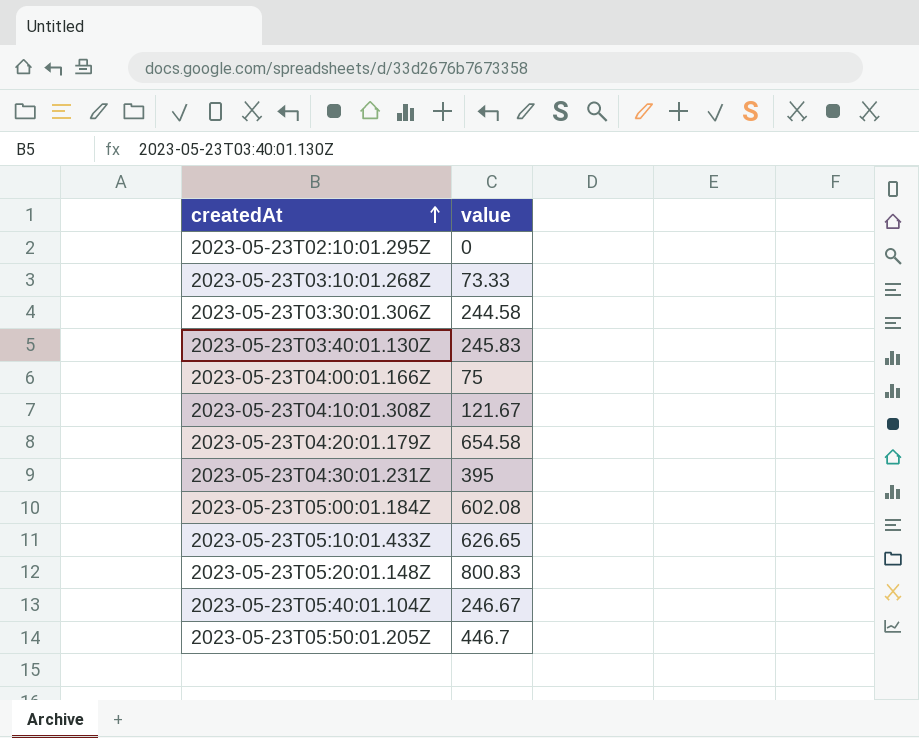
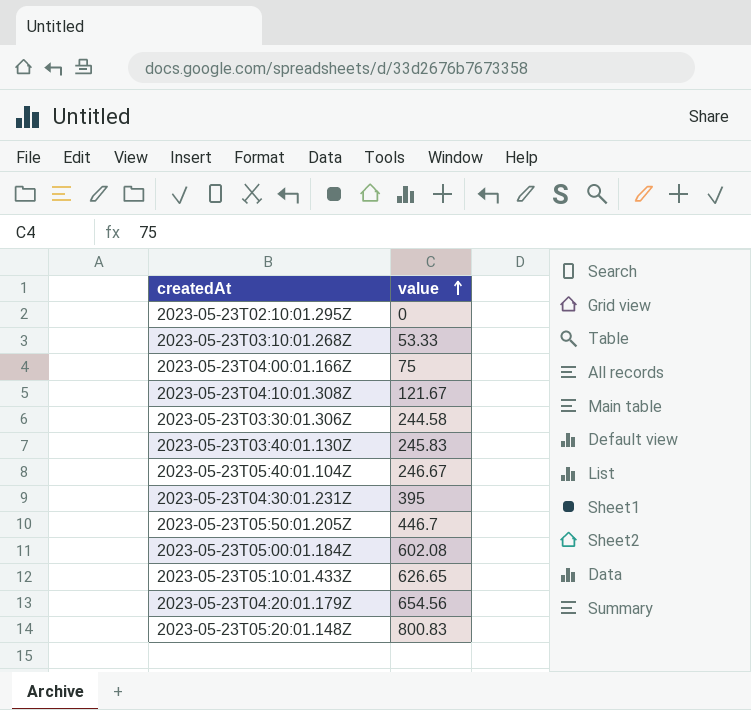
row order: createdAt ascending -> value ascending
2023-05-23T03:10:01.268Z | value: 73.33 -> 53.33
2023-05-23T04:20:01.179Z | value: 654.58 -> 654.56

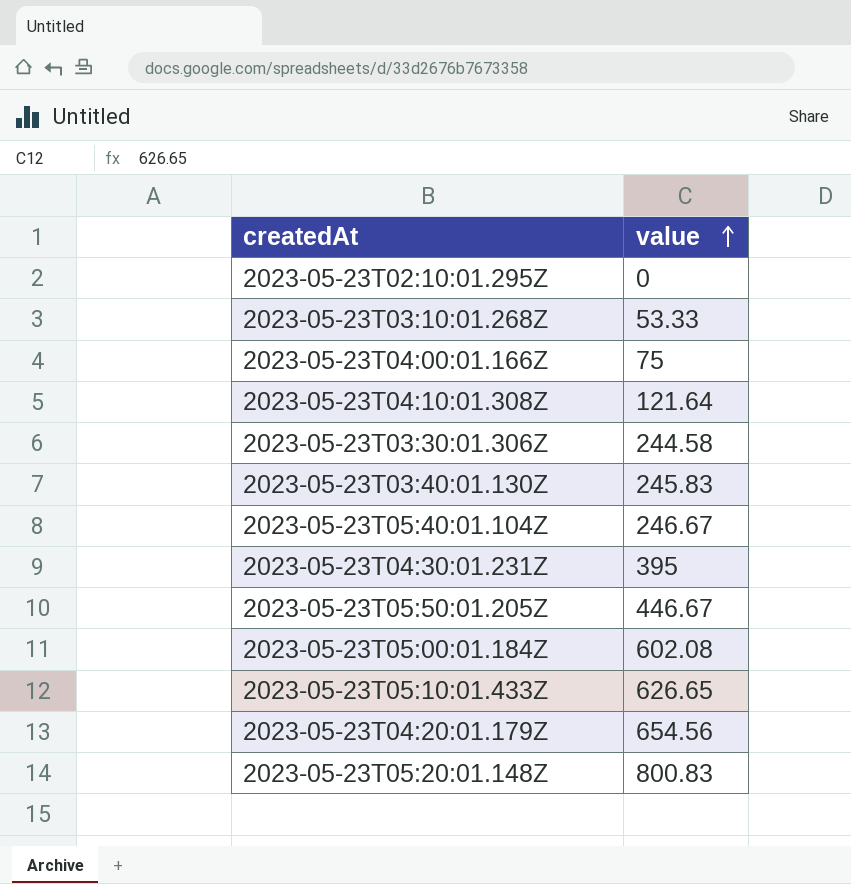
2023-05-23T04:10:01.308Z | value: 121.67 -> 121.64
2023-05-23T05:50:01.205Z | value: 446.7 -> 446.67

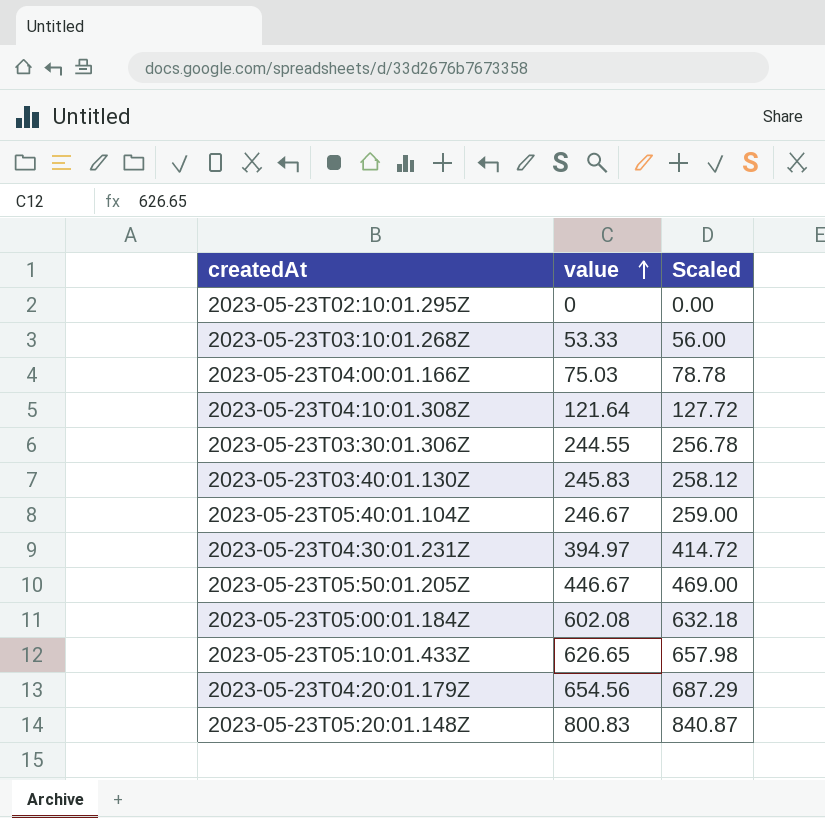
column Scaled | formula: none -> [value] * 1.05
2023-05-23T04:00:01.166Z | value: 75 -> 75.03
2023-05-23T03:30:01.306Z | value: 244.58 -> 244.55
2023-05-23T04:30:01.231Z | value: 395 -> 394.97

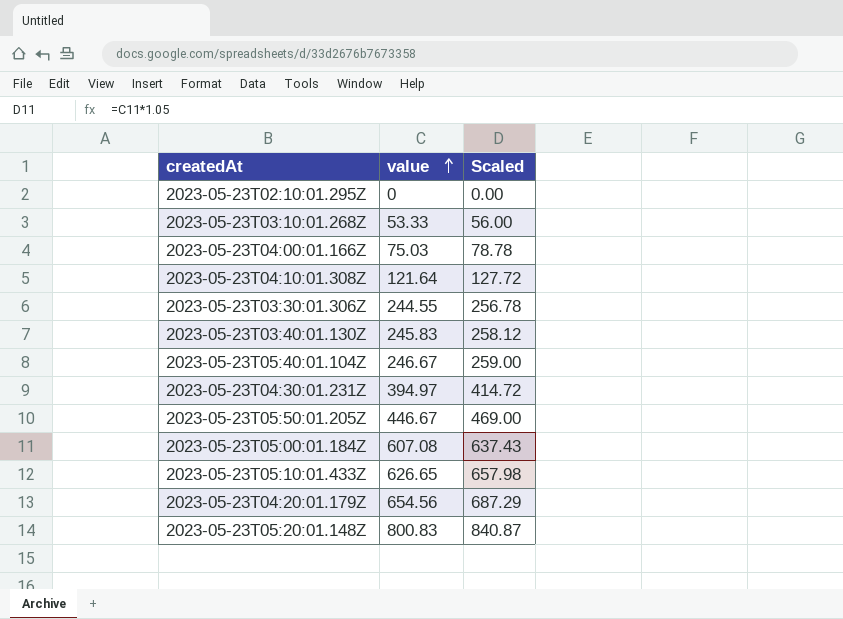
2023-05-23T05:00:01.184Z | value: 602.08 -> 607.08
2023-05-23T05:00:01.184Z | Scaled: 632.18 -> 637.43

